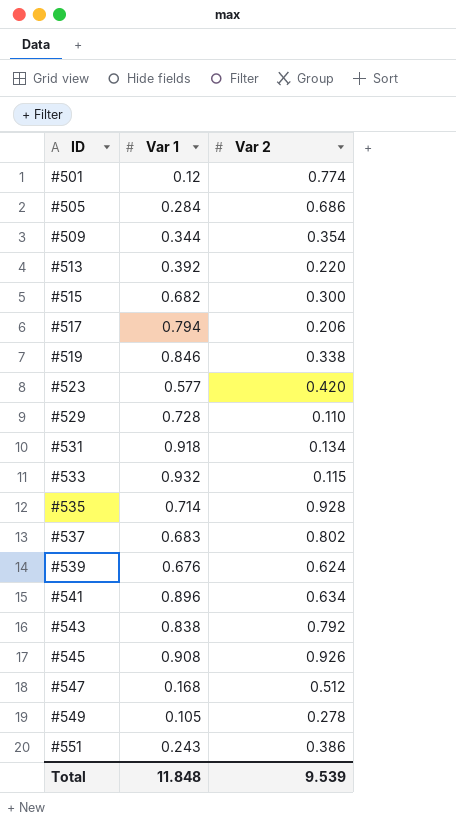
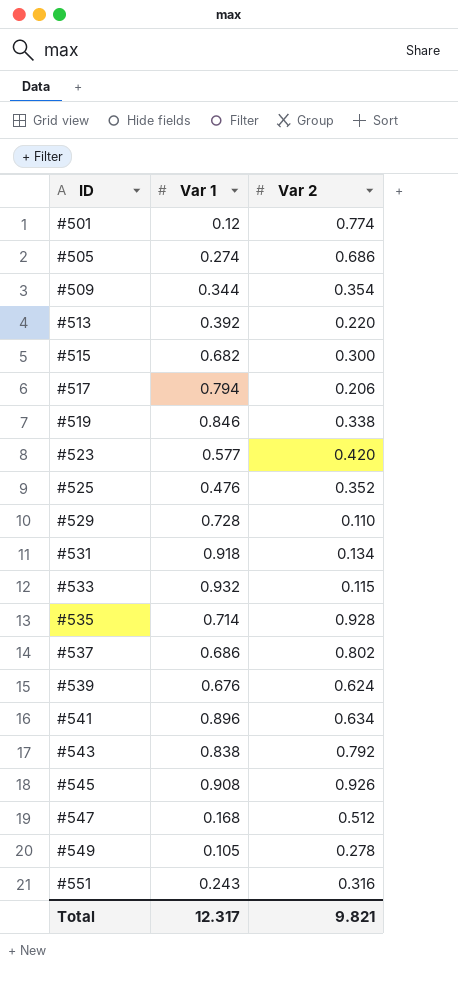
#505 | Var 1: 0.284 -> 0.274
row #525: none -> 0.476 | 0.352
#537 | Var 1: 0.683 -> 0.686
#551 | Var 2: 0.386 -> 0.316
Total | Var 1: 11.848 -> 12.317
Total | Var 2: 9.539 -> 9.821

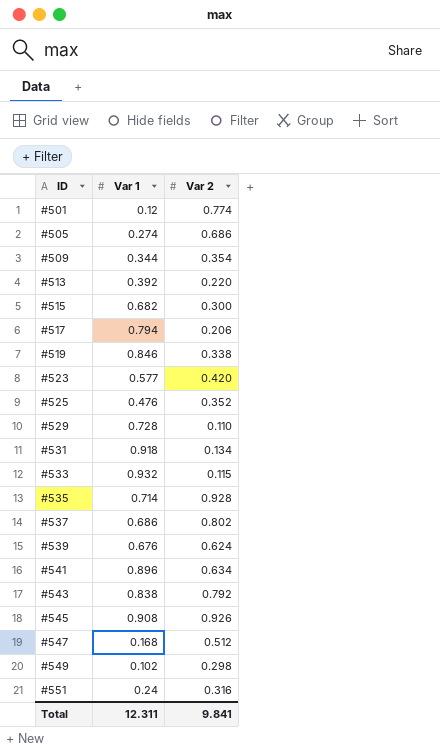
#549 | Var 1: 0.105 -> 0.102
#549 | Var 2: 0.278 -> 0.298
#551 | Var 1: 0.243 -> 0.24
Total | Var 1: 12.317 -> 12.311
Total | Var 2: 9.821 -> 9.841

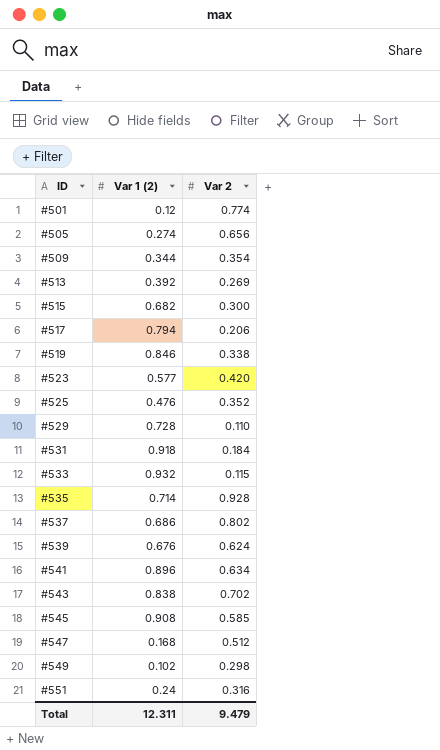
column name: Var 1 -> Var 1 (2)
#505 | Var 2: 0.686 -> 0.656
#513 | Var 2: 0.220 -> 0.269
#531 | Var 2: 0.134 -> 0.184
#543 | Var 2: 0.792 -> 0.702
#545 | Var 2: 0.926 -> 0.585
Total | Var 2: 9.841 -> 9.479

